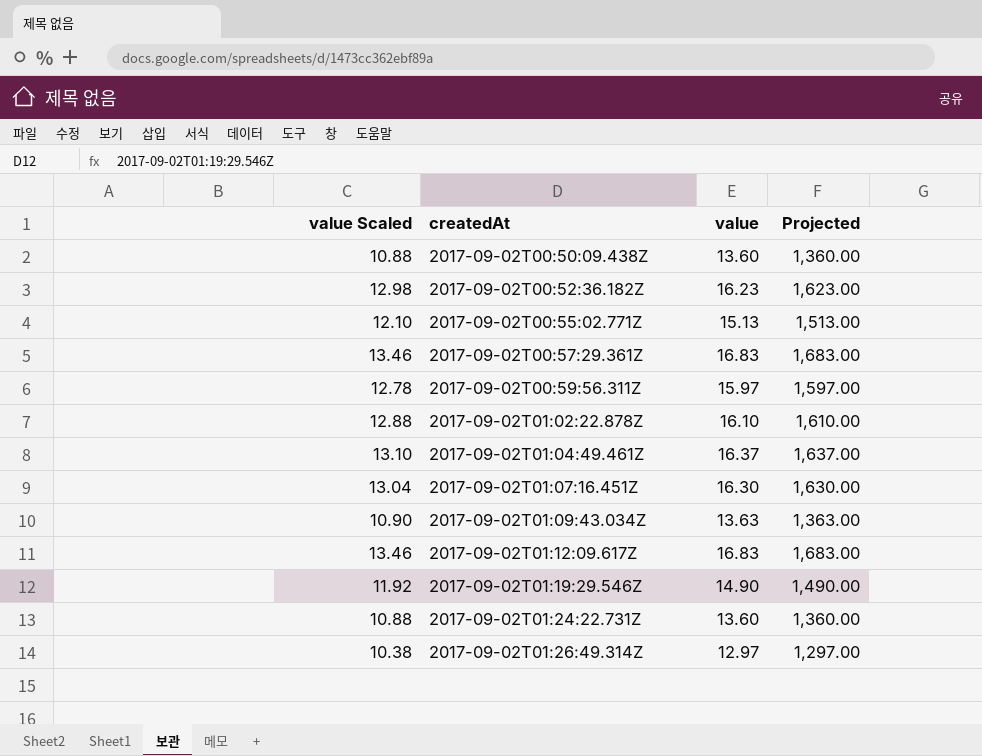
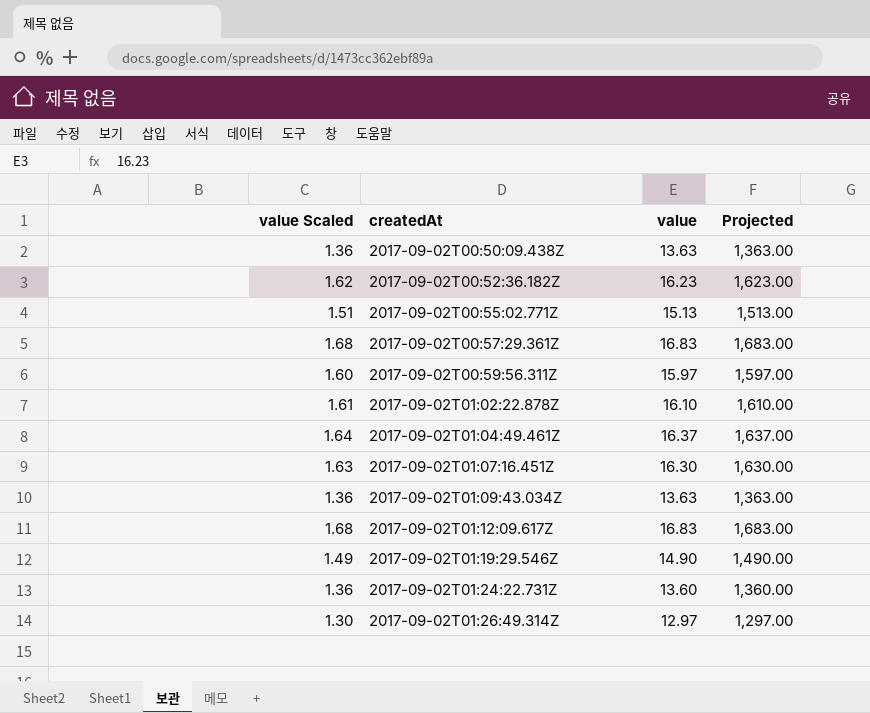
column value Scaled | formula: [value] * 0.8 -> [value] * 0.1
2017-09-02T00:50:09.438Z | value: 13.60 -> 13.63
2017-09-02T00:50:09.438Z | Projected: 1,360.00 -> 1,363.00

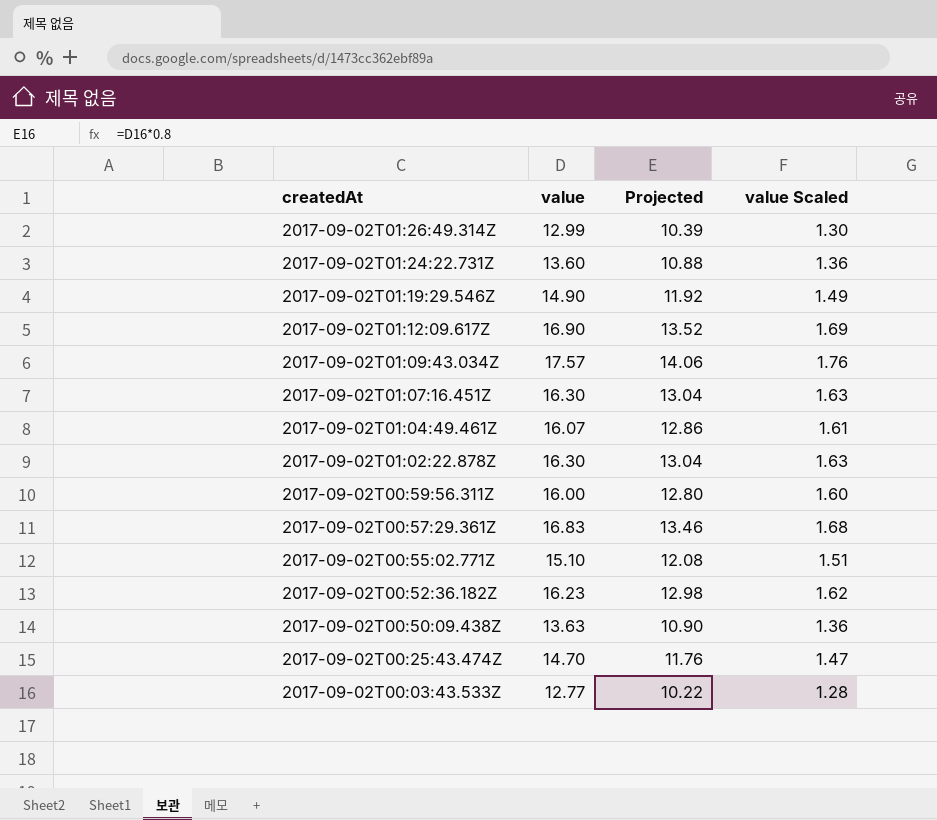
row order: createdAt ascending -> createdAt descending
column Projected | formula: [value] * 100 -> [value] * 0.8
column value Scaled | position: 1 -> 4
2017-09-02T01:26:49.314Z | value: 12.97 -> 12.99
2017-09-02T01:12:09.617Z | value: 16.83 -> 16.90
2017-09-02T01:12:09.617Z | value Scaled: 1.68 -> 1.69
2017-09-02T01:09:43.034Z | value: 13.63 -> 17.57
2017-09-02T01:09:43.034Z | value Scaled: 1.36 -> 1.76
2017-09-02T01:04:49.461Z | value: 16.37 -> 16.07
2017-09-02T01:04:49.461Z | value Scaled: 1.64 -> 1.61
2017-09-02T01:02:22.878Z | value: 16.10 -> 16.30
2017-09-02T01:02:22.878Z | value Scaled: 1.61 -> 1.63
2017-09-02T00:59:56.311Z | value: 15.97 -> 16.00
2017-09-02T00:55:02.771Z | value: 15.13 -> 15.10
row 2017-09-02T00:25:43.474Z: none -> 14.70 | 11.76 | 1.47
row 2017-09-02T00:03:43.533Z: none -> 12.77 | 10.22 | 1.28

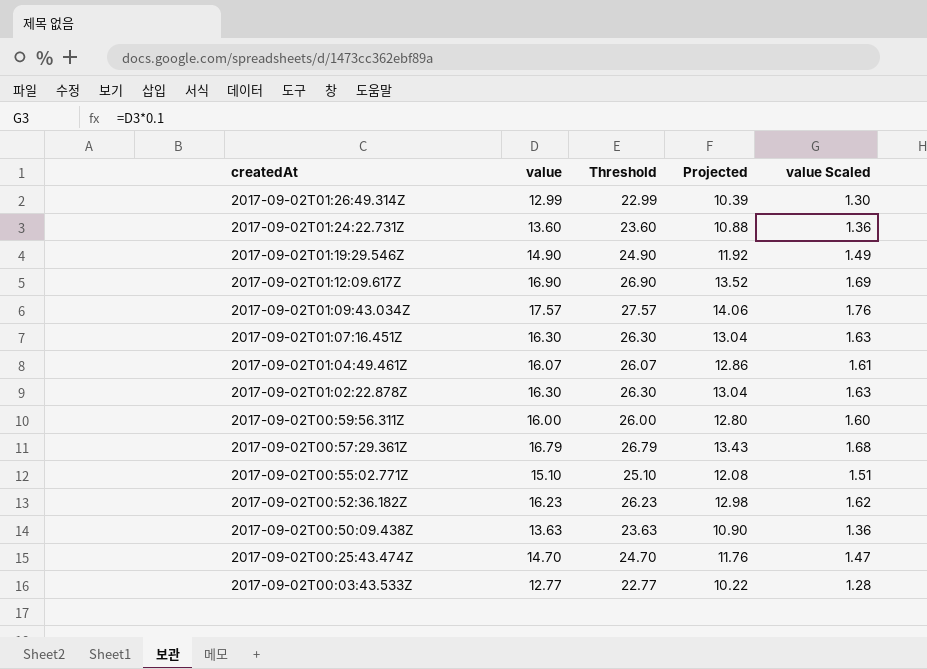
column Threshold | formula: none -> [value] + 10
2017-09-02T00:57:29.361Z | value: 16.83 -> 16.79
2017-09-02T00:57:29.361Z | Projected: 13.46 -> 13.43

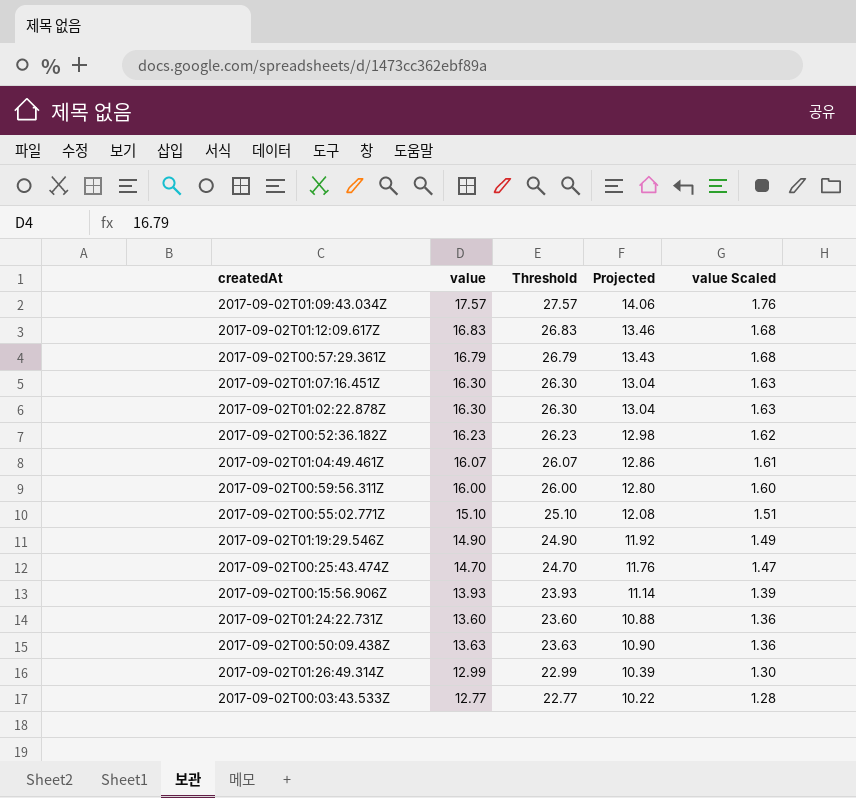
row order: createdAt descending -> value Scaled descending
2017-09-02T01:12:09.617Z | value: 16.90 -> 16.83
2017-09-02T01:12:09.617Z | Threshold: 26.90 -> 26.83
2017-09-02T01:12:09.617Z | Projected: 13.52 -> 13.46
2017-09-02T01:12:09.617Z | value Scaled: 1.69 -> 1.68
row 2017-09-02T00:15:56.906Z: none -> 13.93 | 23.93 | 11.14 | 1.39

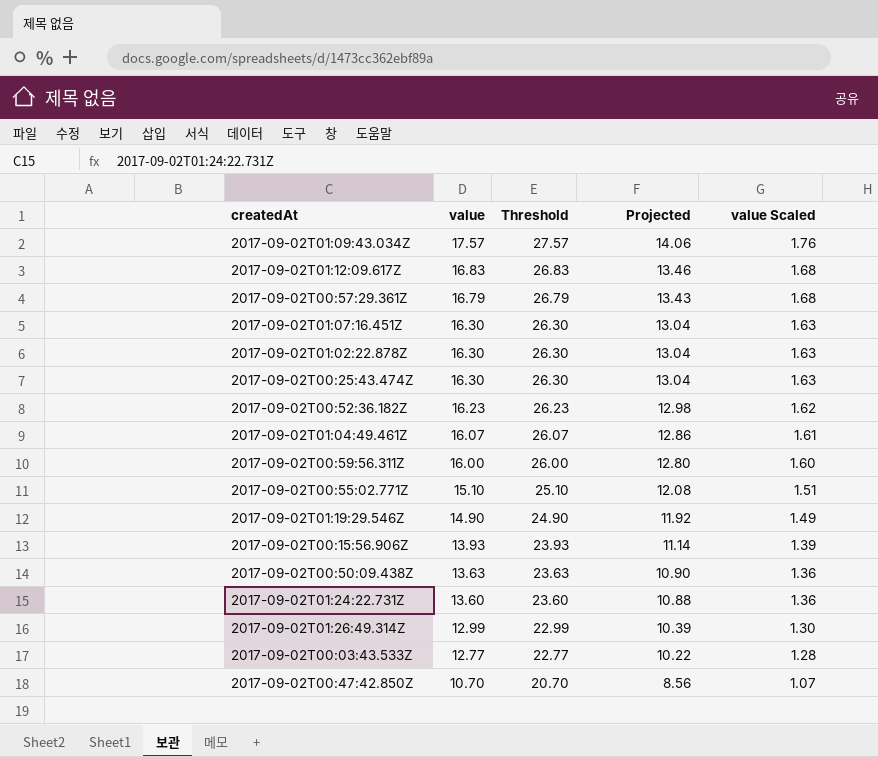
row order: value Scaled descending -> value descending
2017-09-02T00:25:43.474Z | value: 14.70 -> 16.30
2017-09-02T00:25:43.474Z | Threshold: 24.70 -> 26.30
2017-09-02T00:25:43.474Z | Projected: 11.76 -> 13.04
2017-09-02T00:25:43.474Z | value Scaled: 1.47 -> 1.63
row 2017-09-02T00:47:42.850Z: none -> 10.70 | 20.70 | 8.56 | 1.07

